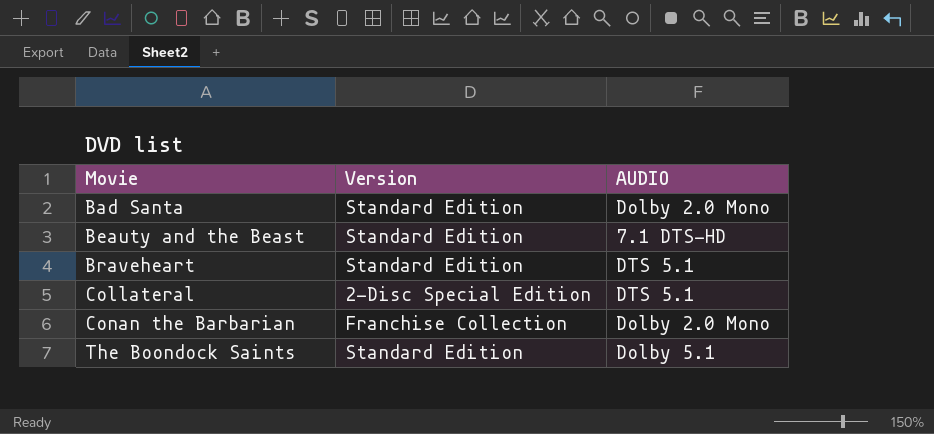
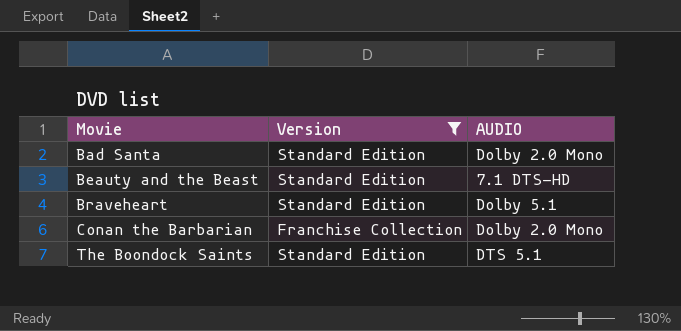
filter: none -> Version != 2-Disc Special Edition
Braveheart | AUDIO: DTS 5.1 -> Dolby 5.1
The Boondock Saints | AUDIO: Dolby 5.1 -> DTS 5.1

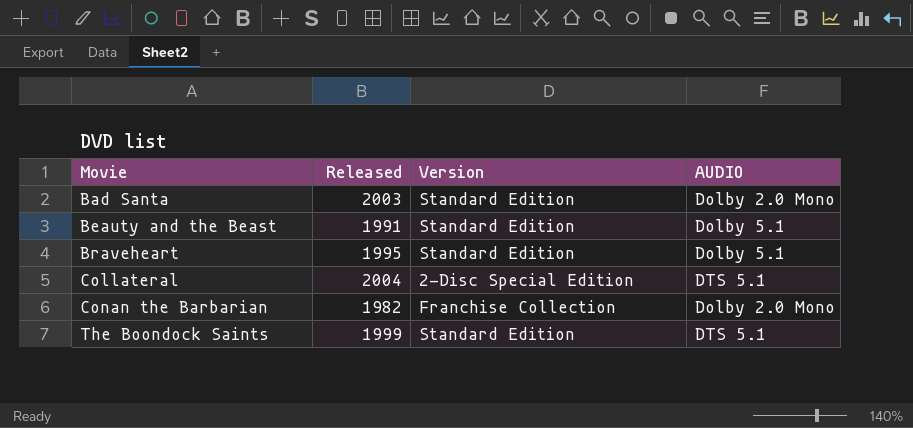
filter: Version != 2-Disc Special Edition -> none
column Released | position: none -> 2
Beauty and the Beast | AUDIO: 7.1 DTS-HD -> Dolby 5.1

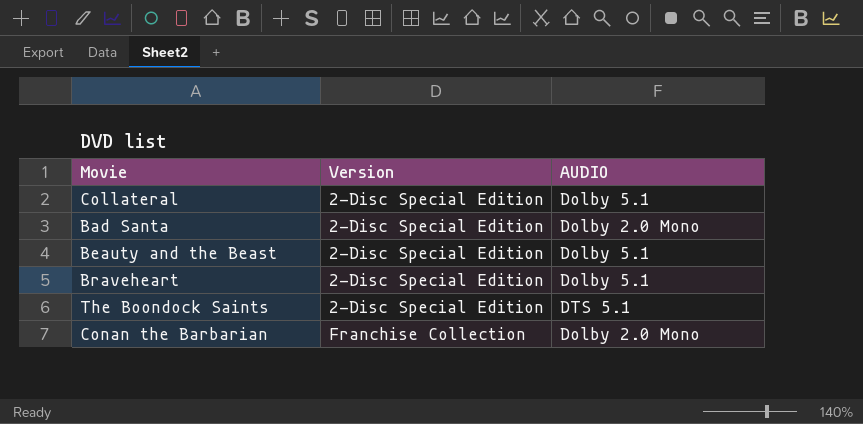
row order: Movie ascending -> Version ascending
column Released | position: 2 -> none
Collateral | AUDIO: DTS 5.1 -> Dolby 5.1
Bad Santa | Version: Standard Edition -> 2-Disc Special Edition
Beauty and the Beast | Version: Standard Edition -> 2-Disc Special Edition
Braveheart | Version: Standard Edition -> 2-Disc Special Edition
The Boondock Saints | Version: Standard Edition -> 2-Disc Special Edition

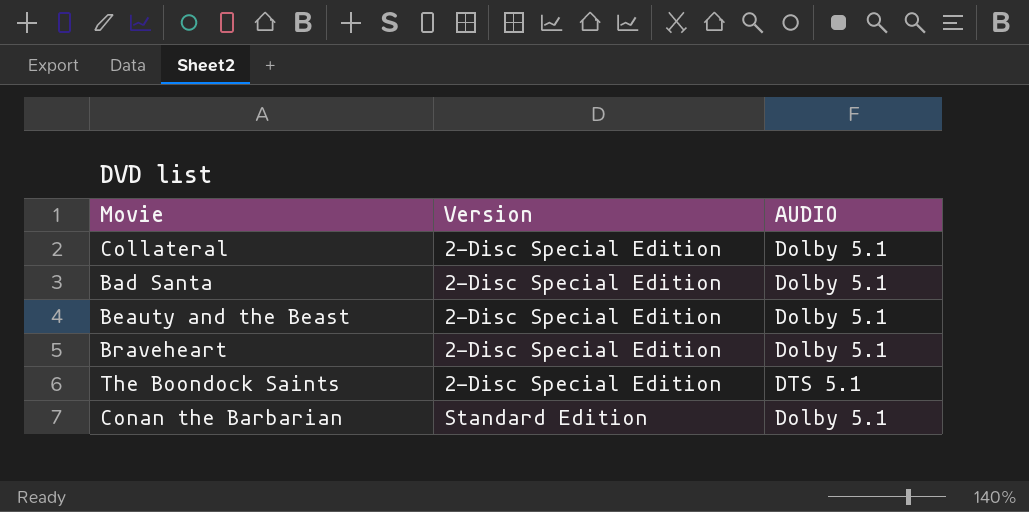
Bad Santa | AUDIO: Dolby 2.0 Mono -> Dolby 5.1
Conan the Barbarian | Version: Franchise Collection -> Standard Edition
Conan the Barbarian | AUDIO: Dolby 2.0 Mono -> Dolby 5.1

